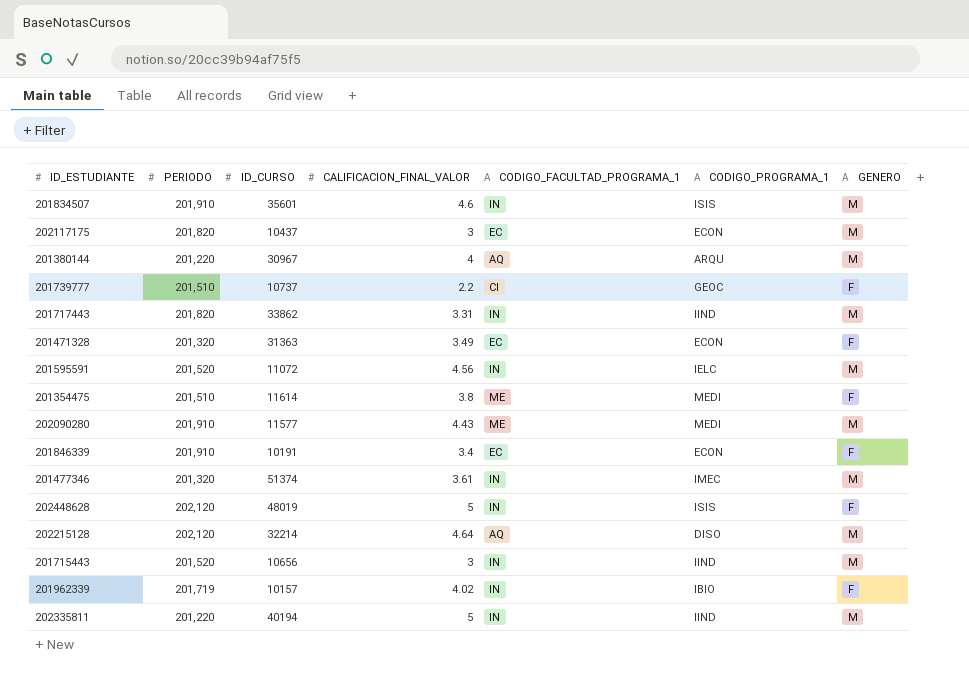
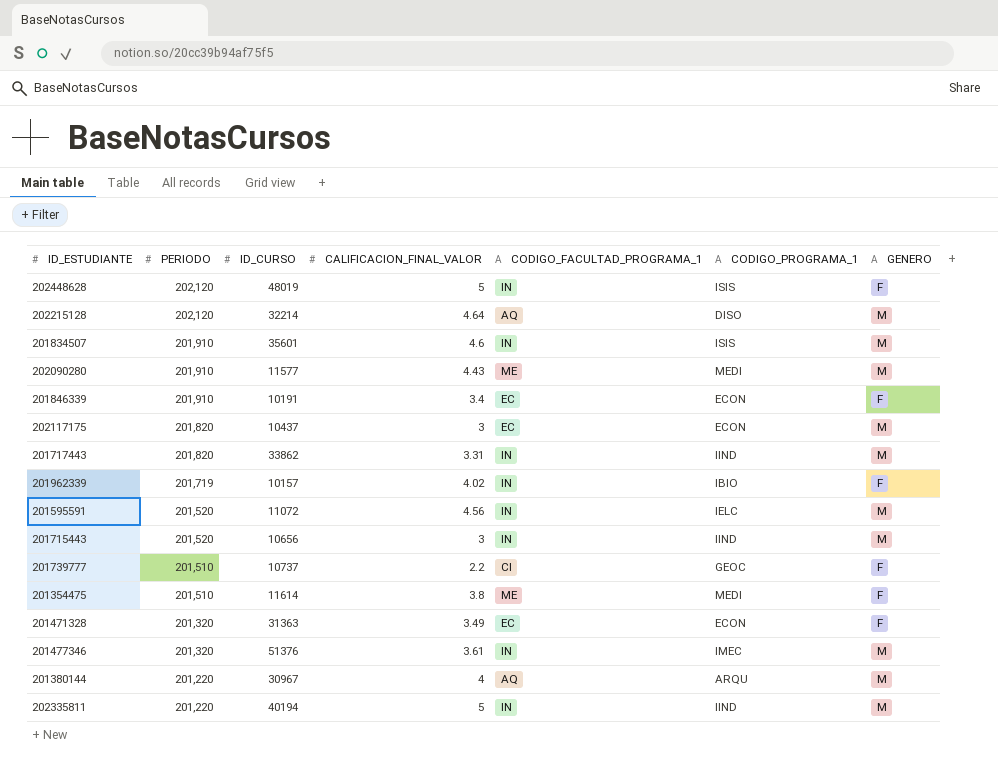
row order: none -> PERIODO descending
201477346 | ID_CURSO: 51374 -> 51376

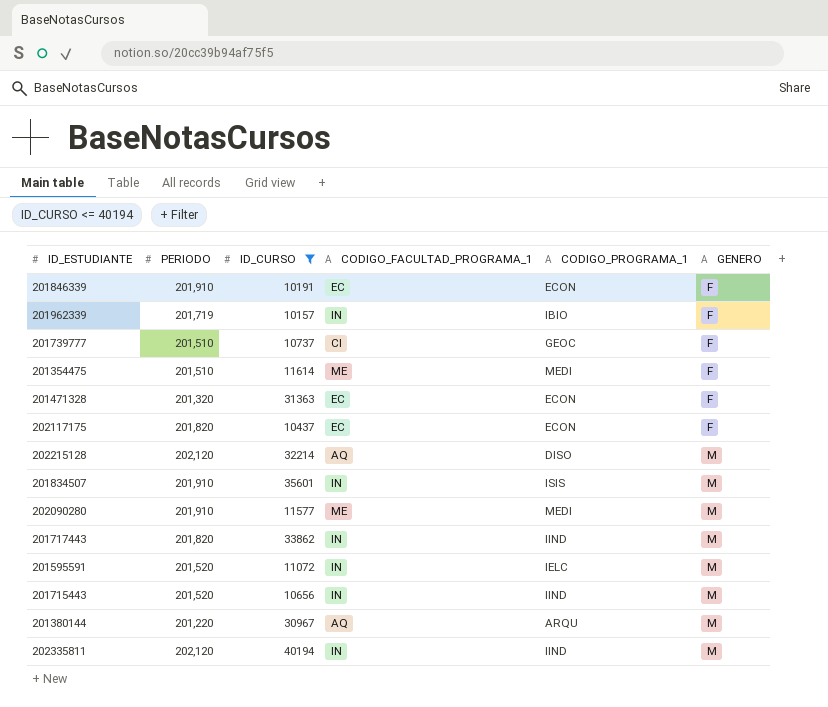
filter: none -> ID_CURSO <= 40194
row order: PERIODO descending -> GENERO ascending
column CALIFICACION_FINAL_VALOR | position: 4 -> none
202117175 | GENERO: M -> F
202335811 | PERIODO: 201,220 -> 202,120

